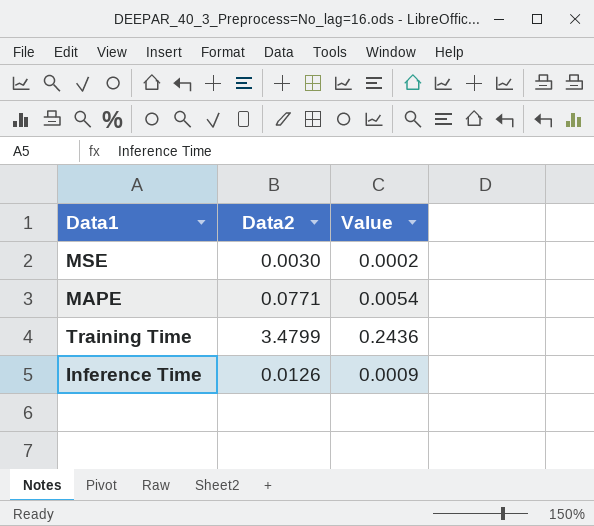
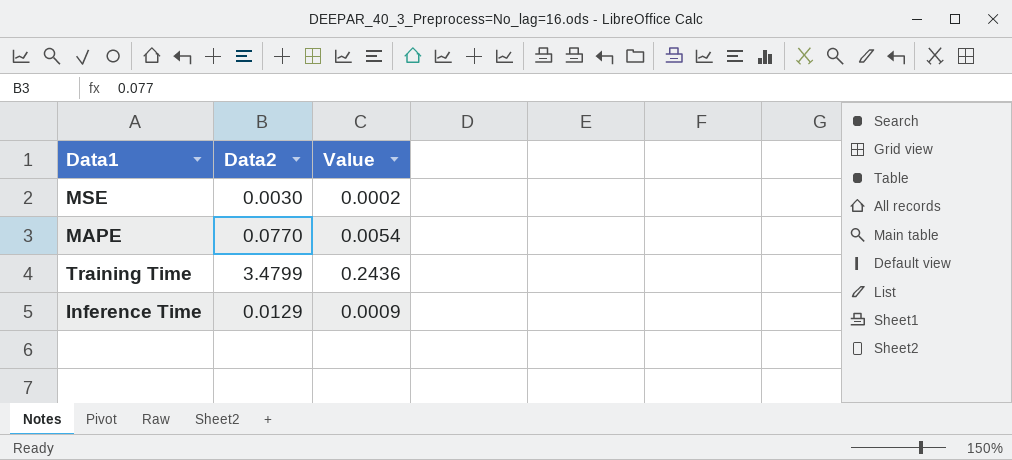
MAPE | Data2: 0.0771 -> 0.0770
Inference Time | Data2: 0.0126 -> 0.0129

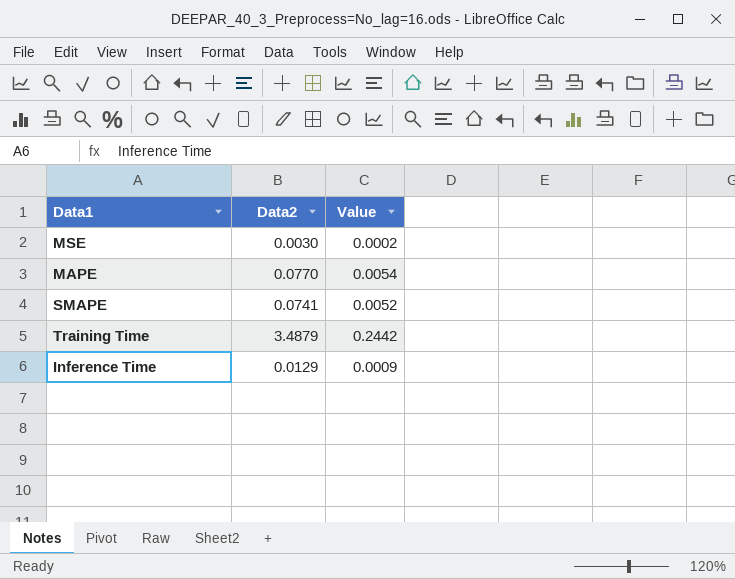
row SMAPE: none -> 0.0741 | 0.0052
Training Time | Data2: 3.4799 -> 3.4879
Training Time | Value: 0.2436 -> 0.2442

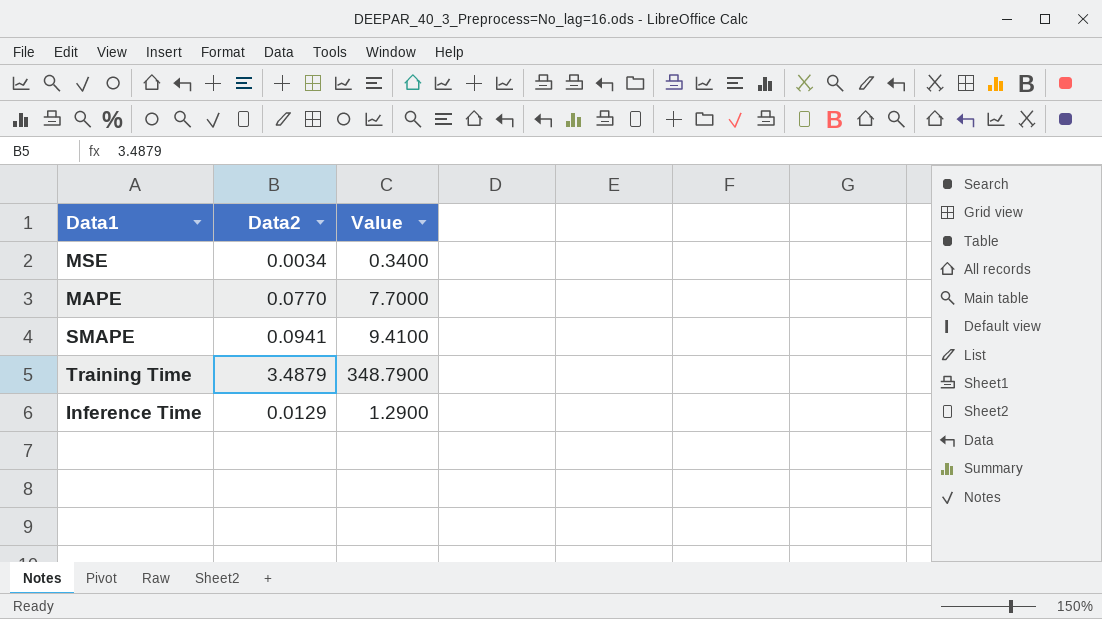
column Value | formula: [Data2] * 0.07 -> [Data2] * 100
MSE | Data2: 0.0030 -> 0.0034
SMAPE | Data2: 0.0741 -> 0.0941

